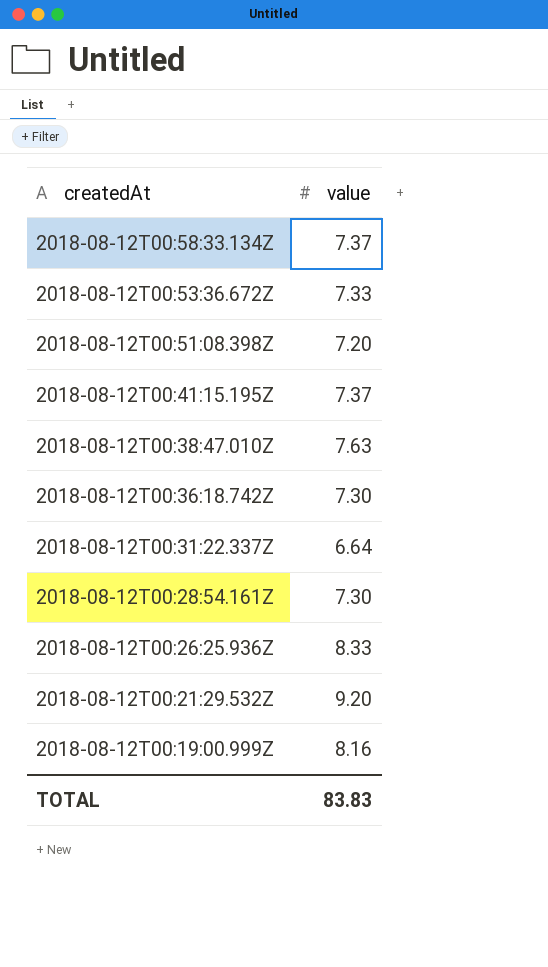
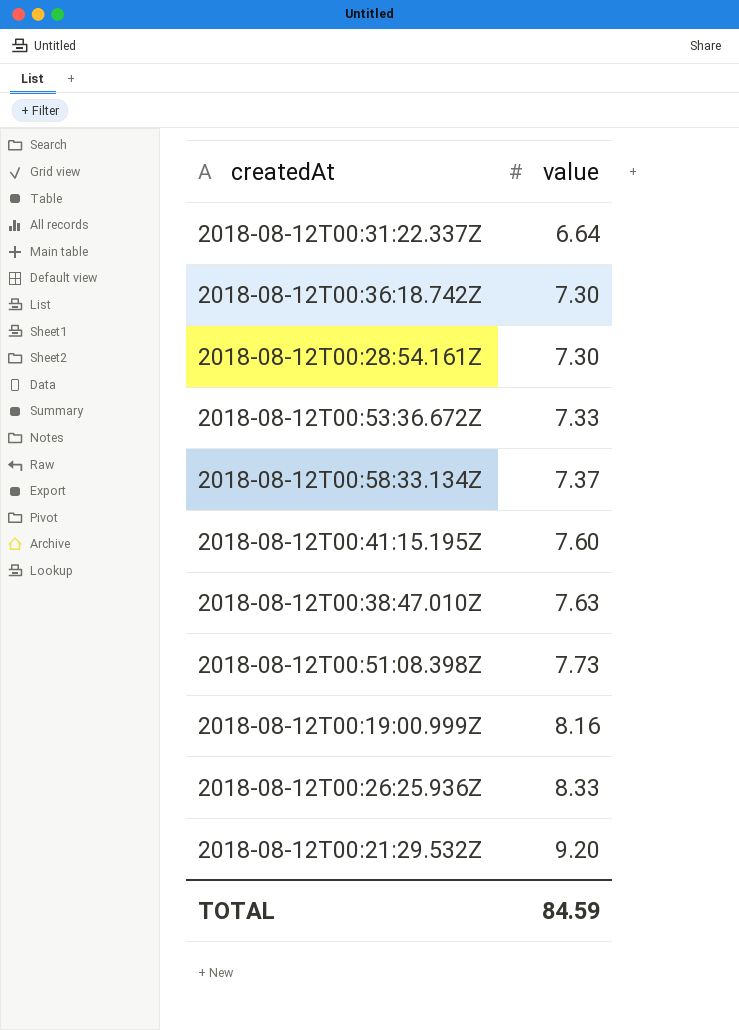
row order: createdAt descending -> value ascending
2018-08-12T00:41:15.195Z | value: 7.37 -> 7.60
2018-08-12T00:51:08.398Z | value: 7.20 -> 7.73
TOTAL | value: 83.83 -> 84.59

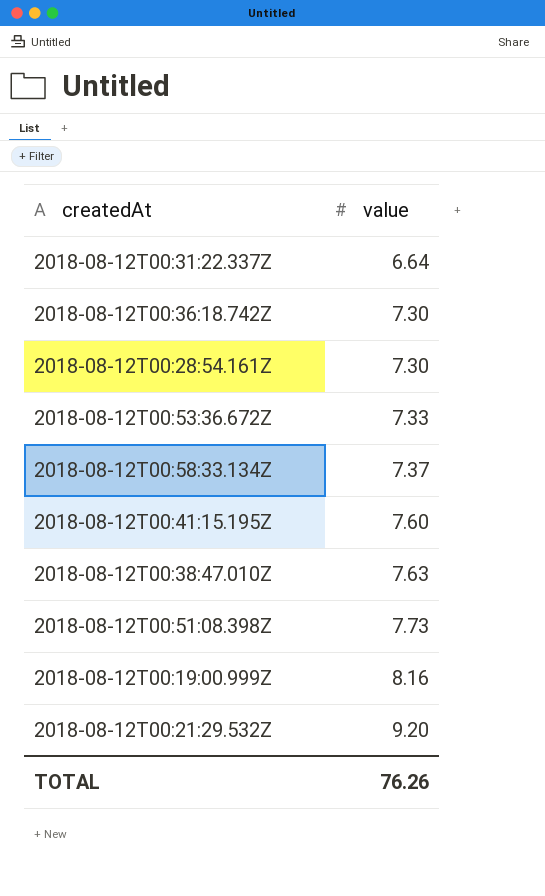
row 2018-08-12T00:26:25.936Z: 8.33 -> none
TOTAL | value: 84.59 -> 76.26

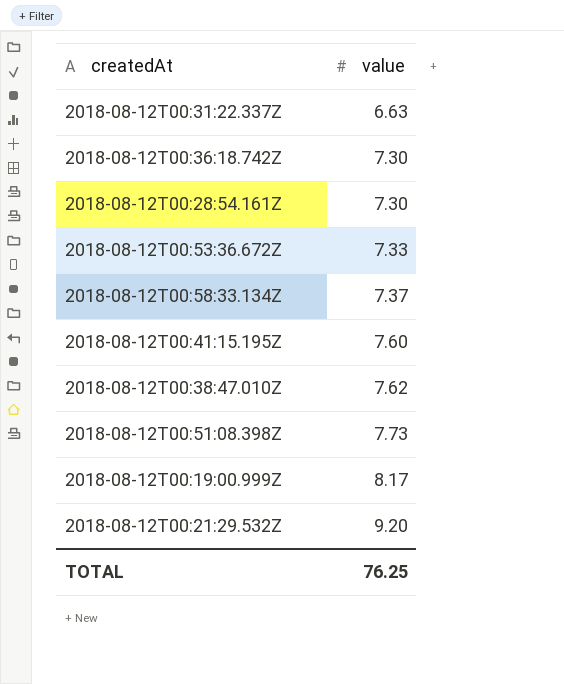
2018-08-12T00:31:22.337Z | value: 6.64 -> 6.63
2018-08-12T00:38:47.010Z | value: 7.63 -> 7.62
2018-08-12T00:19:00.999Z | value: 8.16 -> 8.17
TOTAL | value: 76.26 -> 76.25

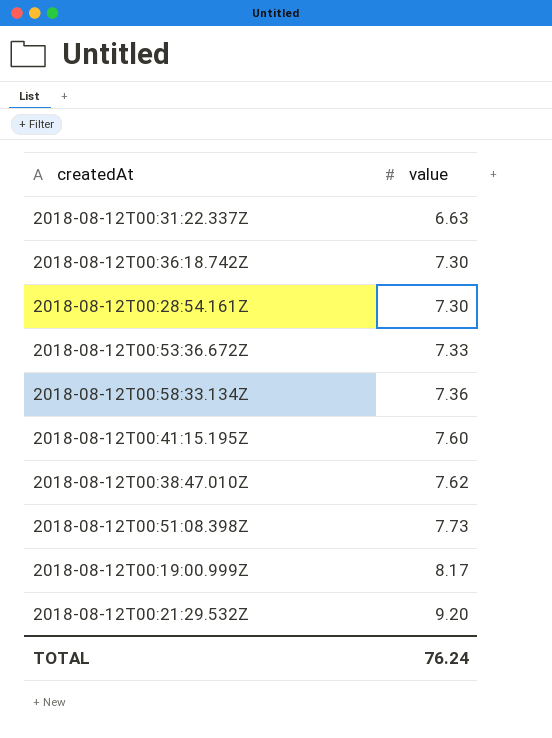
2018-08-12T00:58:33.134Z | value: 7.37 -> 7.36
TOTAL | value: 76.25 -> 76.24

